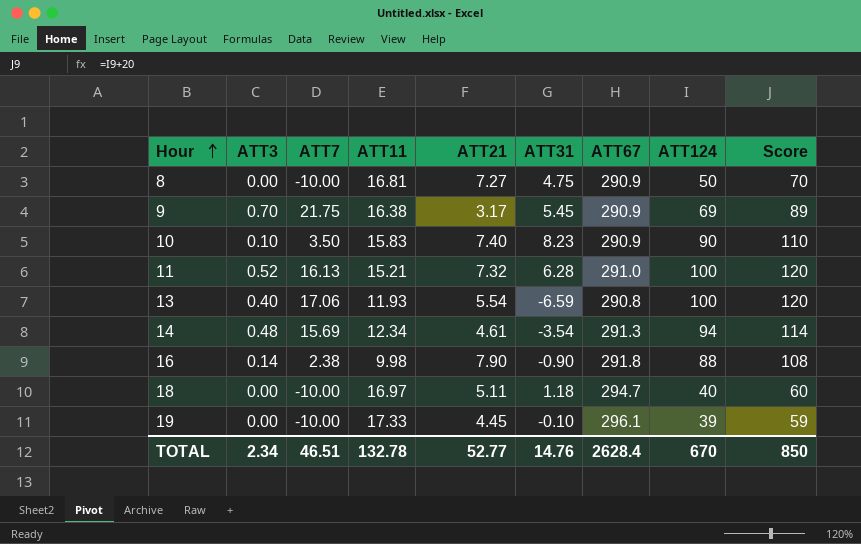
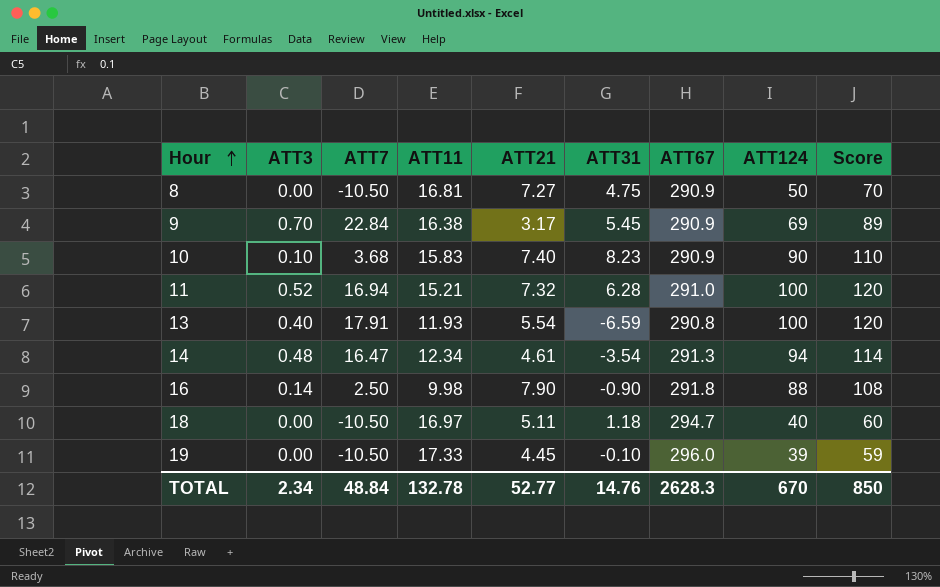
8 | ATT7: -10.00 -> -10.50
9 | ATT7: 21.75 -> 22.84
10 | ATT7: 3.50 -> 3.68
11 | ATT7: 16.13 -> 16.94
13 | ATT7: 17.06 -> 17.91
14 | ATT7: 15.69 -> 16.47
16 | ATT7: 2.38 -> 2.50
18 | ATT7: -10.00 -> -10.50
19 | ATT7: -10.00 -> -10.50
19 | ATT67: 296.1 -> 296.0
TOTAL | ATT7: 46.51 -> 48.84
TOTAL | ATT67: 2628.4 -> 2628.3

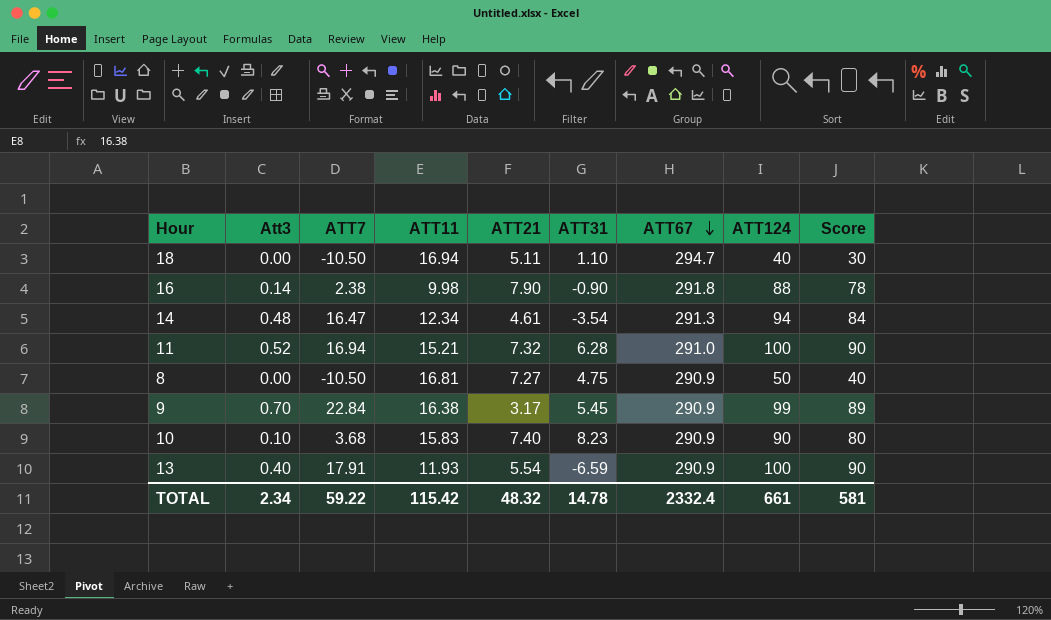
row order: Hour ascending -> ATT67 descending
column name: ATT3 -> Att3
column Score | formula: [ATT124] + 20 -> [ATT124] - 10
row 19: 0.00 | -10.50 | 17.33 | 4.45 | -0.10 | 296.0 | 39 | 59 -> none
18 | ATT11: 16.97 -> 16.94
18 | ATT31: 1.18 -> 1.10
16 | ATT7: 2.50 -> 2.38
9 | ATT124: 69 -> 99
13 | ATT67: 290.8 -> 290.9
TOTAL | ATT7: 48.84 -> 59.22
TOTAL | ATT11: 132.78 -> 115.42
TOTAL | ATT21: 52.77 -> 48.32
TOTAL | ATT31: 14.76 -> 14.78
TOTAL | ATT67: 2628.3 -> 2332.4
TOTAL | ATT124: 670 -> 661
TOTAL | Score: 850 -> 581

